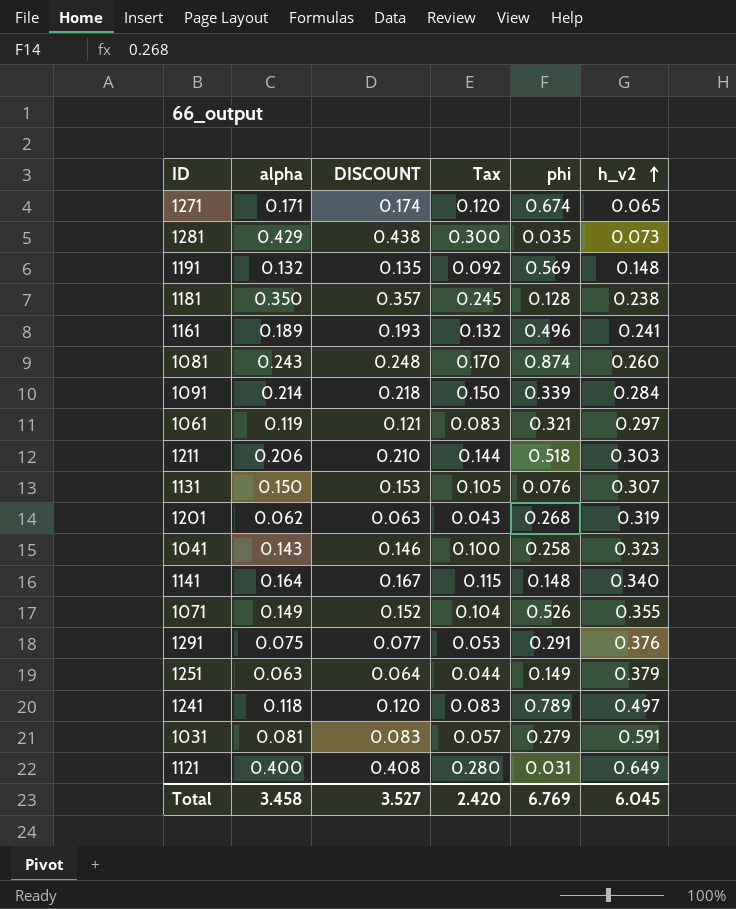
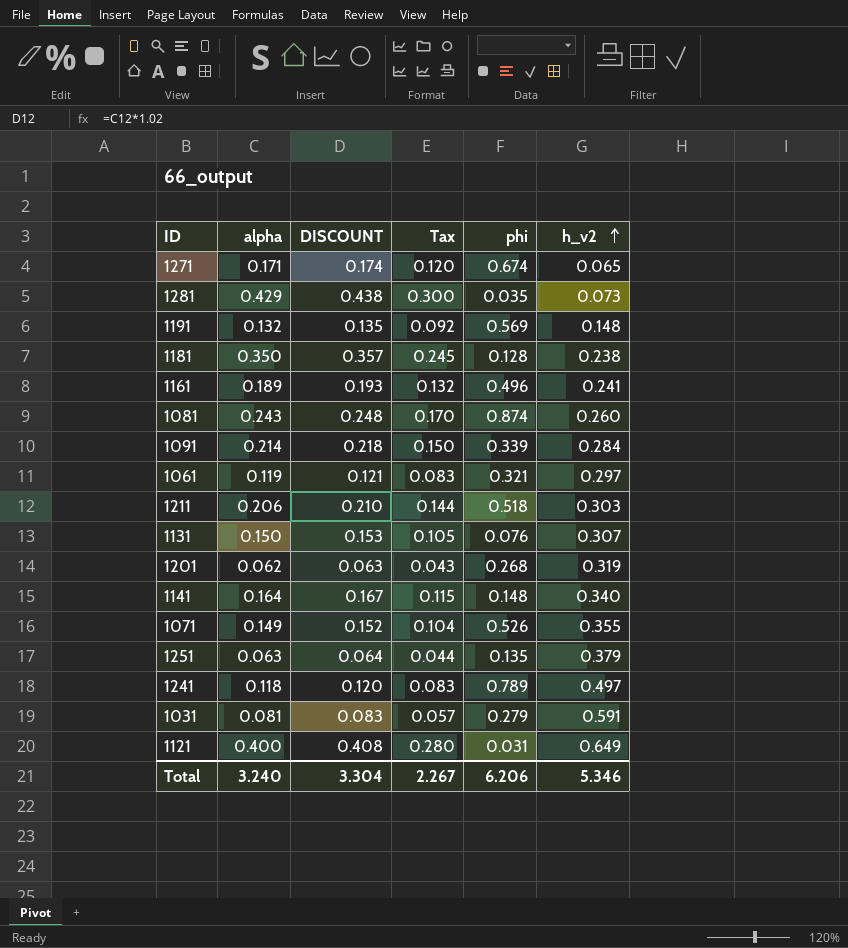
row 1041: 0.143 | 0.146 | 0.100 | 0.258 | 0.323 -> none
row 1291: 0.075 | 0.077 | 0.053 | 0.291 | 0.376 -> none
1251 | phi: 0.149 -> 0.135
Total | alpha: 3.458 -> 3.240
Total | DISCOUNT: 3.527 -> 3.304
Total | Tax: 2.420 -> 2.267
Total | phi: 6.769 -> 6.206
Total | h_v2: 6.045 -> 5.346

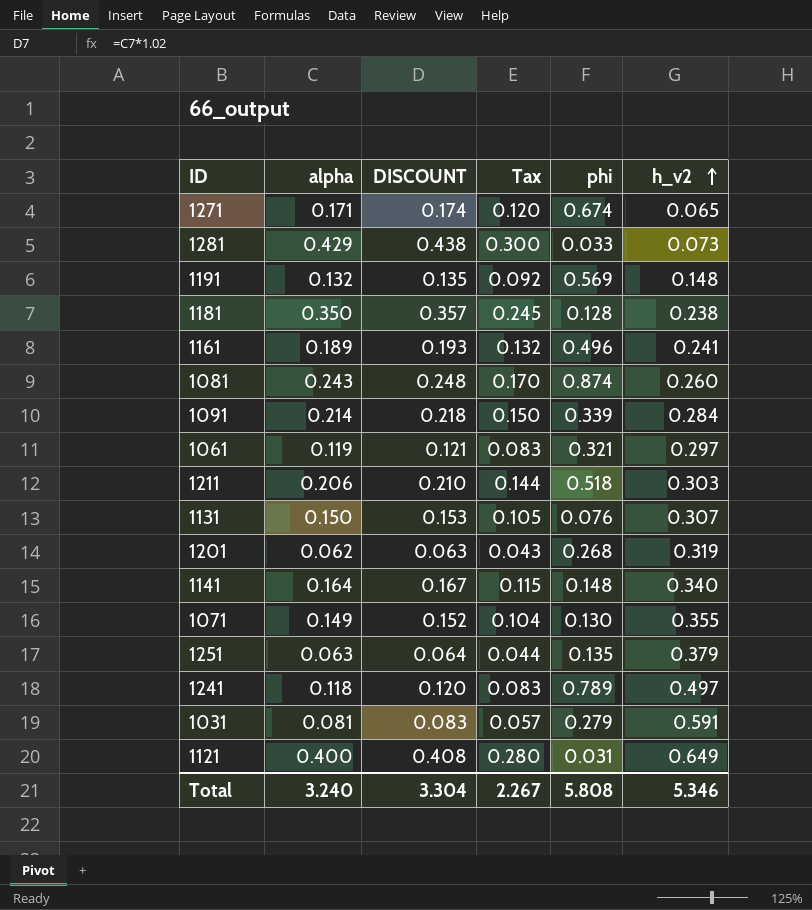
1281 | phi: 0.035 -> 0.033
1071 | phi: 0.526 -> 0.130
Total | phi: 6.206 -> 5.808

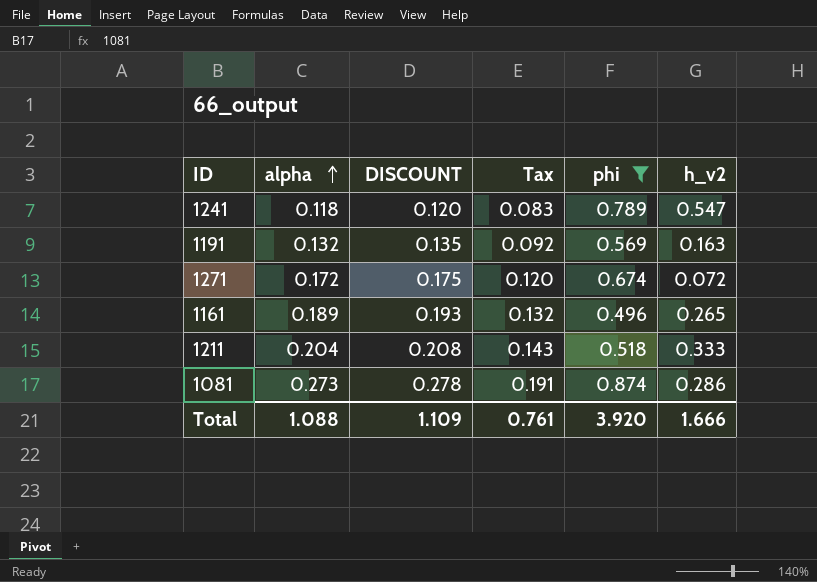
filter: none -> phi >= 0.496
row order: h_v2 ascending -> alpha ascending
1241 | h_v2: 0.497 -> 0.547
1191 | h_v2: 0.148 -> 0.163
1271 | alpha: 0.171 -> 0.172
1271 | DISCOUNT: 0.174 -> 0.175
1271 | h_v2: 0.065 -> 0.072
1161 | h_v2: 0.241 -> 0.265
1211 | alpha: 0.206 -> 0.204
1211 | DISCOUNT: 0.210 -> 0.208
1211 | Tax: 0.144 -> 0.143
1211 | h_v2: 0.303 -> 0.333
1081 | alpha: 0.243 -> 0.273
1081 | DISCOUNT: 0.248 -> 0.278
1081 | Tax: 0.170 -> 0.191
1081 | h_v2: 0.260 -> 0.286
Total | alpha: 3.240 -> 1.088
Total | DISCOUNT: 3.304 -> 1.109
Total | Tax: 2.267 -> 0.761
Total | phi: 5.808 -> 3.920
Total | h_v2: 5.346 -> 1.666

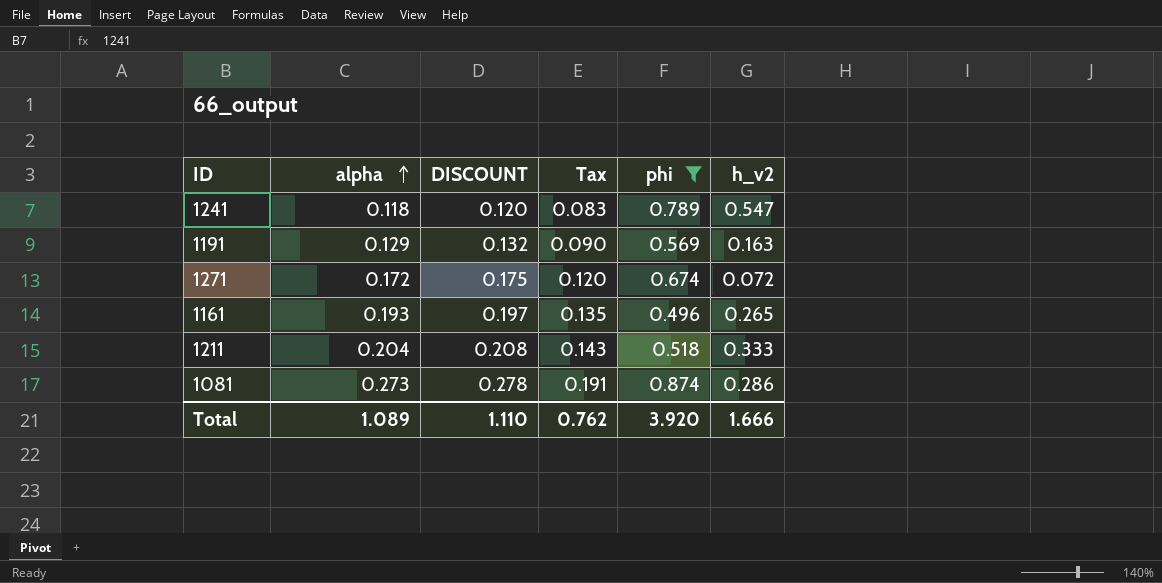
1191 | alpha: 0.132 -> 0.129
1191 | DISCOUNT: 0.135 -> 0.132
1191 | Tax: 0.092 -> 0.090
1161 | alpha: 0.189 -> 0.193
1161 | DISCOUNT: 0.193 -> 0.197
1161 | Tax: 0.132 -> 0.135
Total | alpha: 1.088 -> 1.089
Total | DISCOUNT: 1.109 -> 1.110
Total | Tax: 0.761 -> 0.762

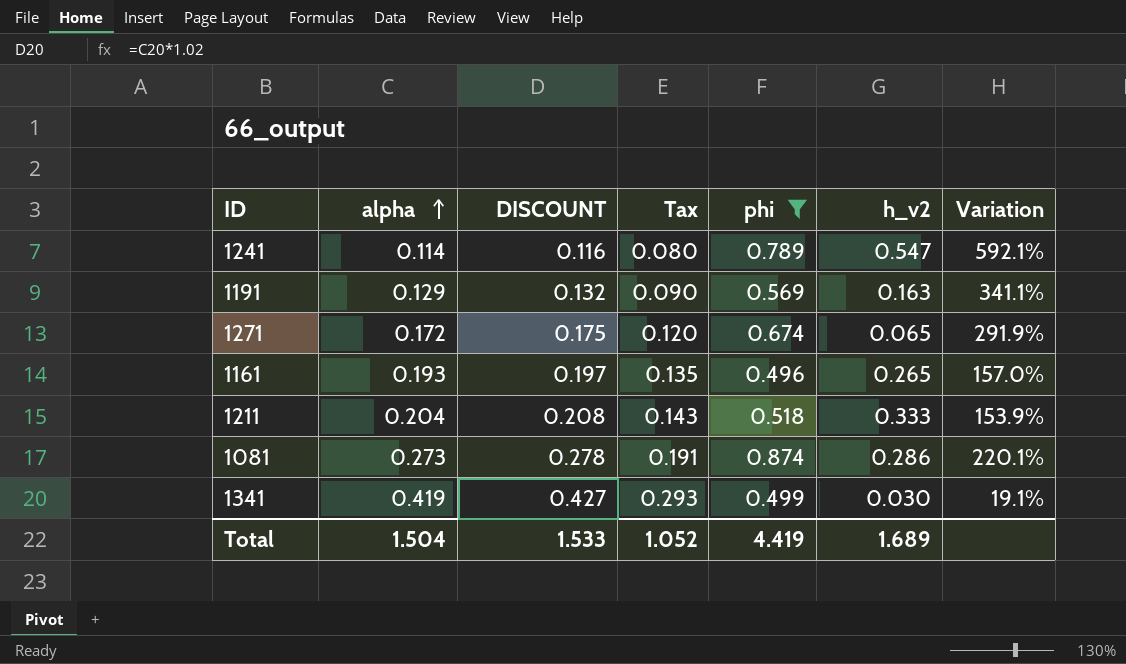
column Variation | formula: none -> ([phi] - [alpha]) / [alpha]
1241 | alpha: 0.118 -> 0.114
1241 | DISCOUNT: 0.120 -> 0.116
1241 | Tax: 0.083 -> 0.080
1271 | h_v2: 0.072 -> 0.065
row 1341: none -> 0.419 | 0.427 | 0.293 | 0.499 | 0.030 | 19.1%
Total | alpha: 1.089 -> 1.504
Total | DISCOUNT: 1.110 -> 1.533
Total | Tax: 0.762 -> 1.052
Total | phi: 3.920 -> 4.419
Total | h_v2: 1.666 -> 1.689

